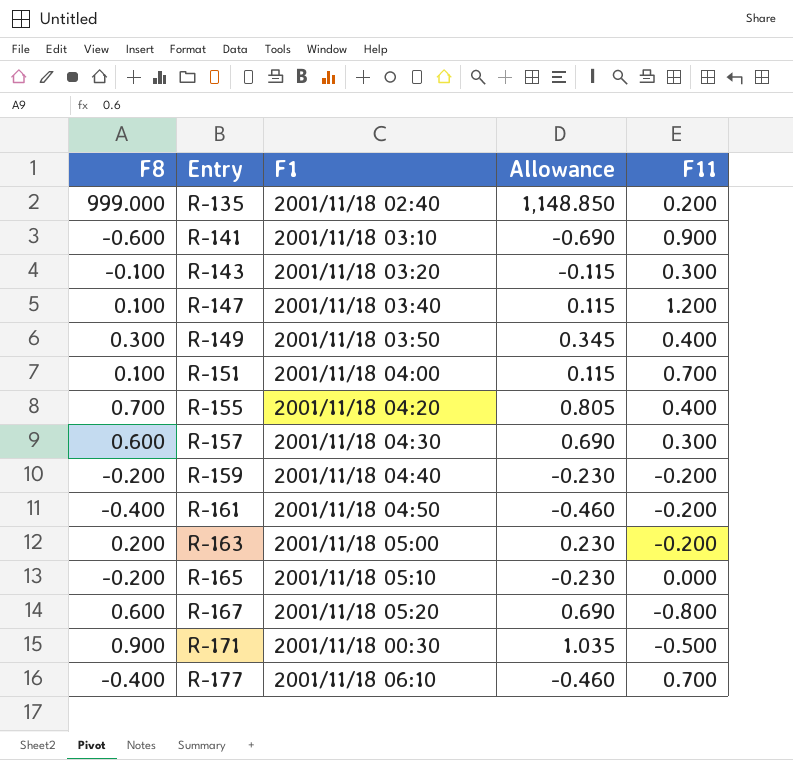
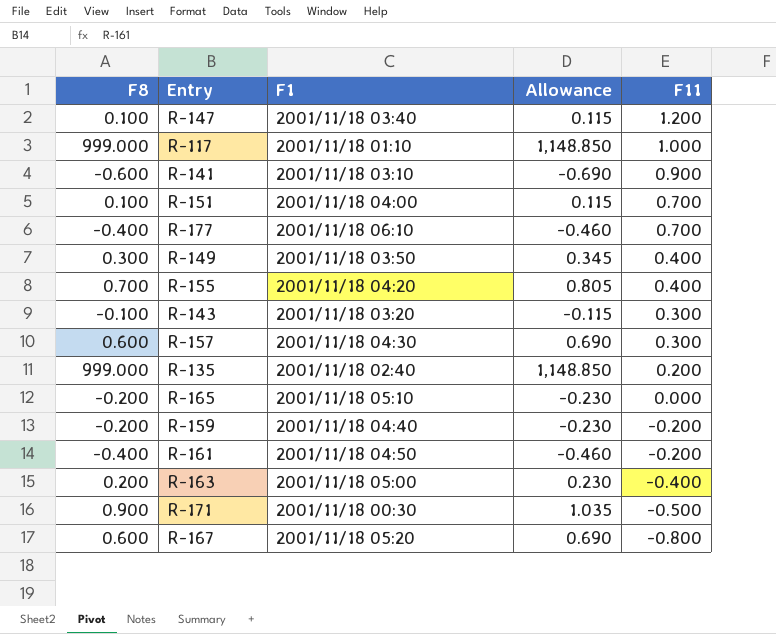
row order: Entry ascending -> F11 descending
row R-117: none -> 999.000 | 2001/11/18 01:10 | 1,148.850 | 1.000
R-163 | F11: -0.200 -> -0.400

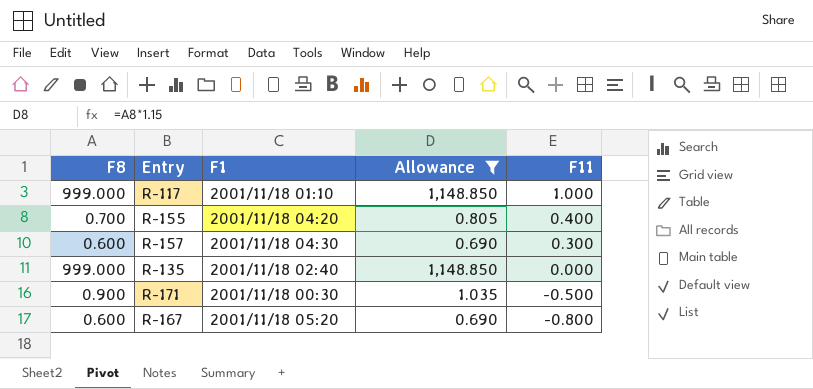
filter: none -> Allowance >= 0.690
R-135 | F11: 0.200 -> 0.000

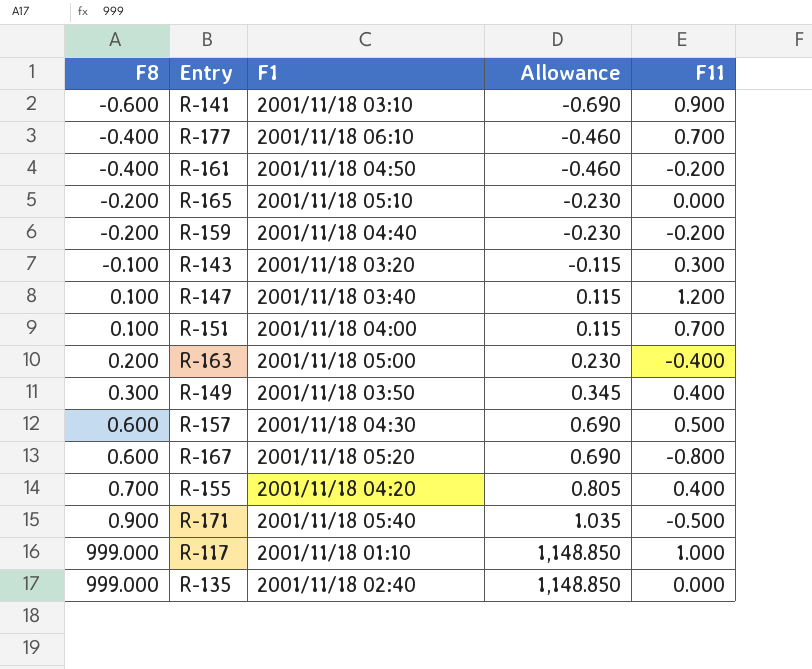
filter: Allowance >= 0.690 -> none
row order: F11 descending -> F8 ascending
R-157 | F11: 0.300 -> 0.500
R-171 | F1: 2001/11/18 00:30 -> 2001/11/18 05:40

